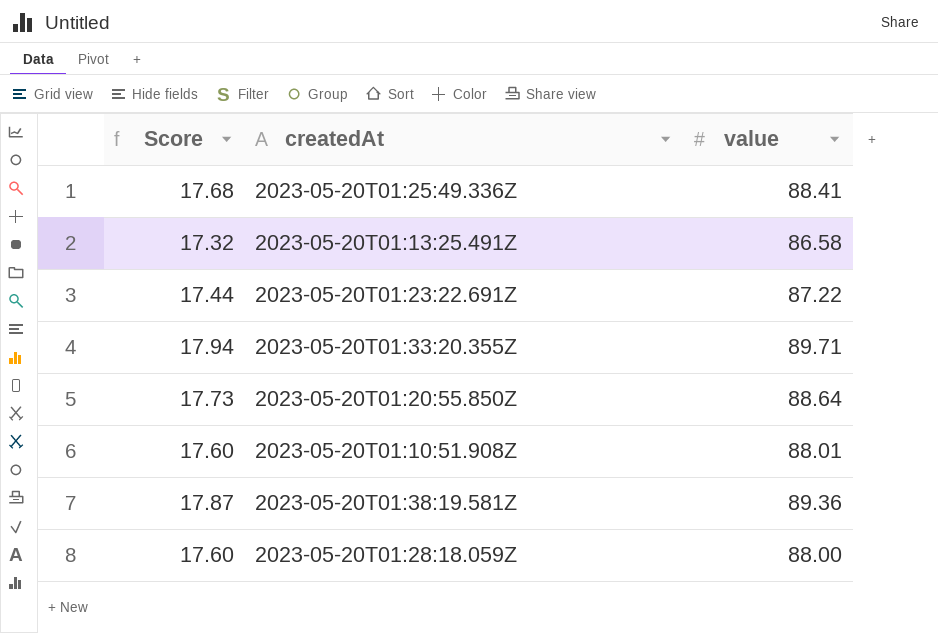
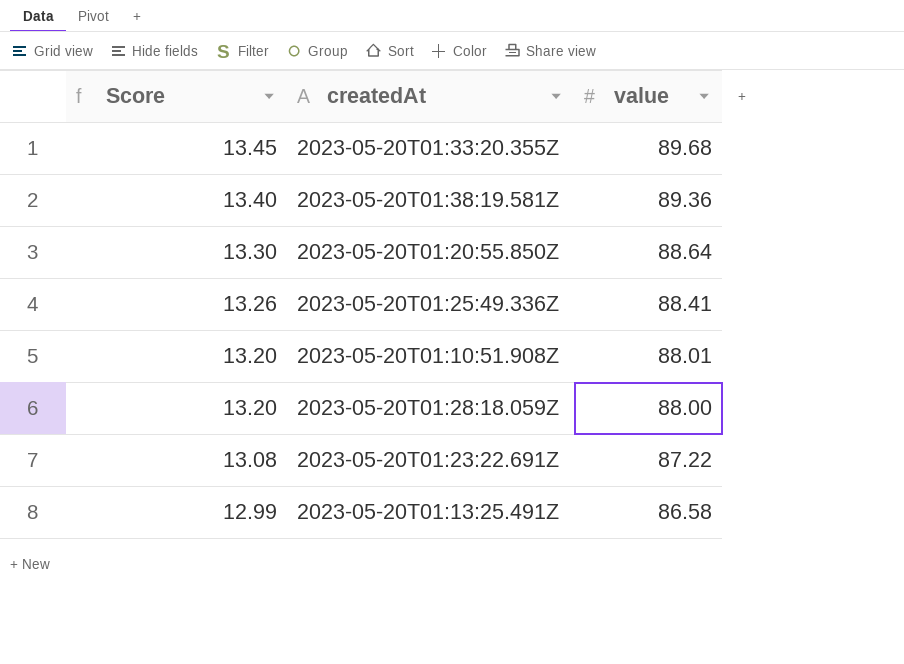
row order: none -> Score descending
column Score | formula: [value] * 0.2 -> [value] * 0.15
2023-05-20T01:33:20.355Z | value: 89.71 -> 89.68

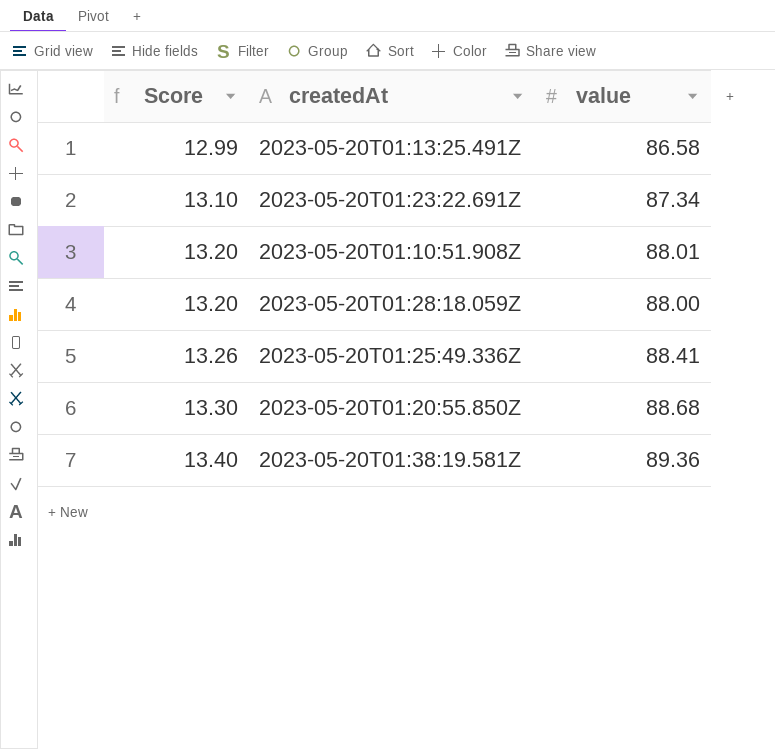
row order: Score descending -> Score ascending
row 2023-05-20T01:33:20.355Z: 13.45 | 89.68 -> none
2023-05-20T01:23:22.691Z | Score: 13.08 -> 13.10
2023-05-20T01:23:22.691Z | value: 87.22 -> 87.34
2023-05-20T01:20:55.850Z | value: 88.64 -> 88.68

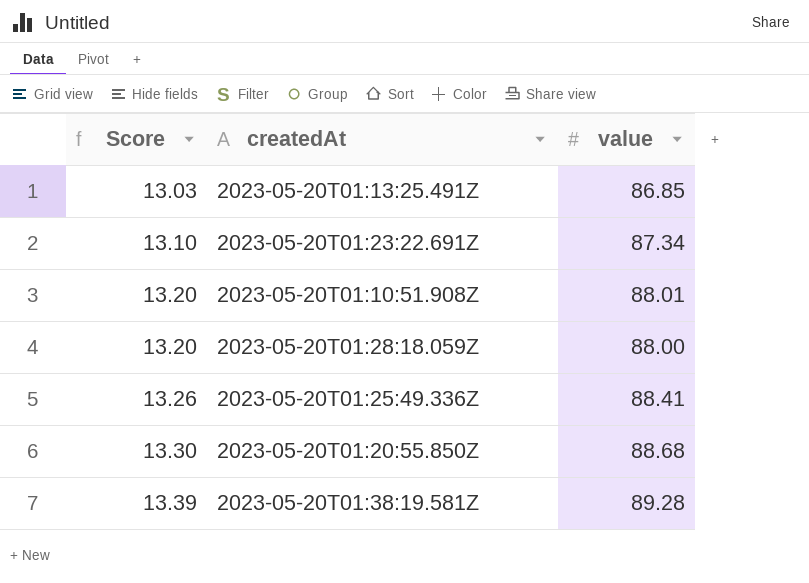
2023-05-20T01:13:25.491Z | Score: 12.99 -> 13.03
2023-05-20T01:13:25.491Z | value: 86.58 -> 86.85
2023-05-20T01:38:19.581Z | Score: 13.40 -> 13.39
2023-05-20T01:38:19.581Z | value: 89.36 -> 89.28

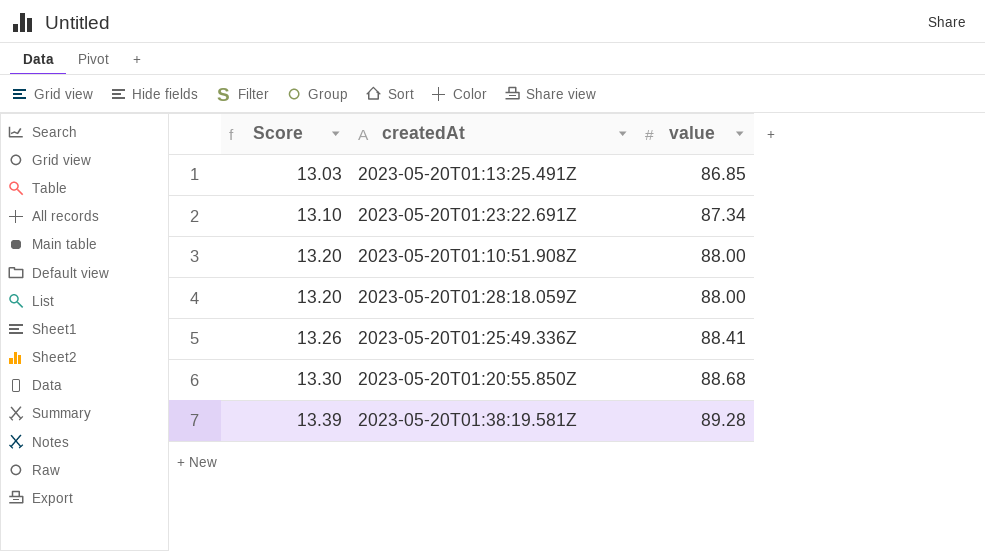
2023-05-20T01:10:51.908Z | value: 88.01 -> 88.00

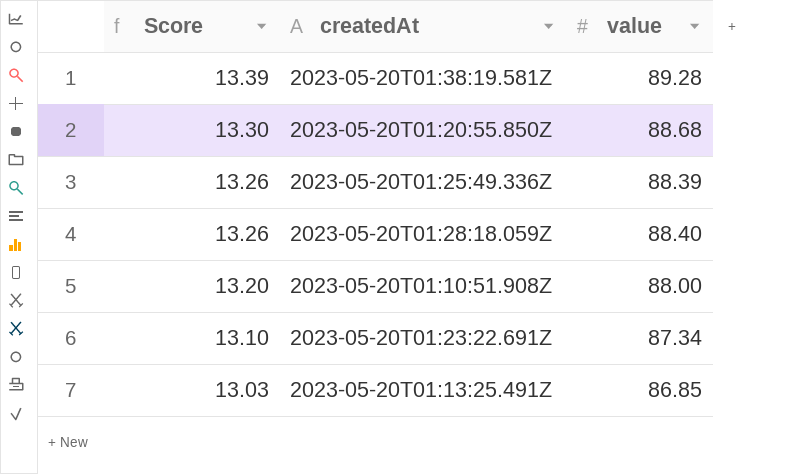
row order: Score ascending -> Score descending
2023-05-20T01:25:49.336Z | value: 88.41 -> 88.39
2023-05-20T01:28:18.059Z | Score: 13.20 -> 13.26
2023-05-20T01:28:18.059Z | value: 88.00 -> 88.40

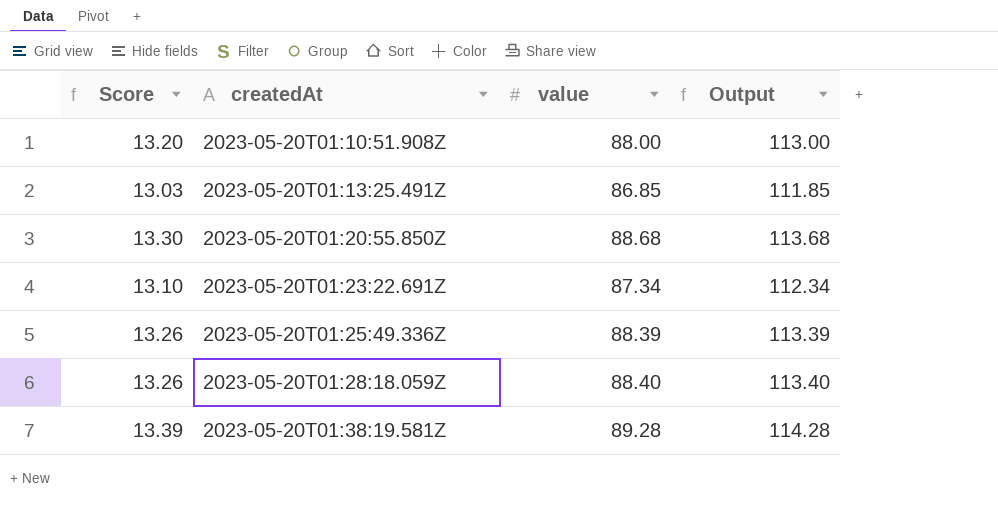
row order: Score descending -> createdAt ascending
column Output | formula: none -> [value] + 25

